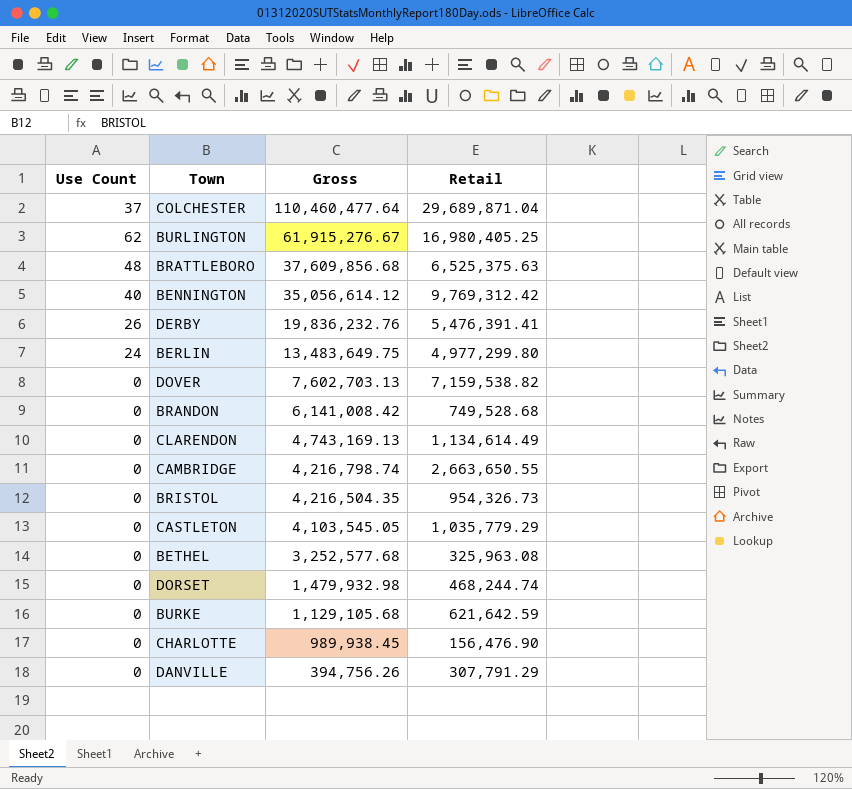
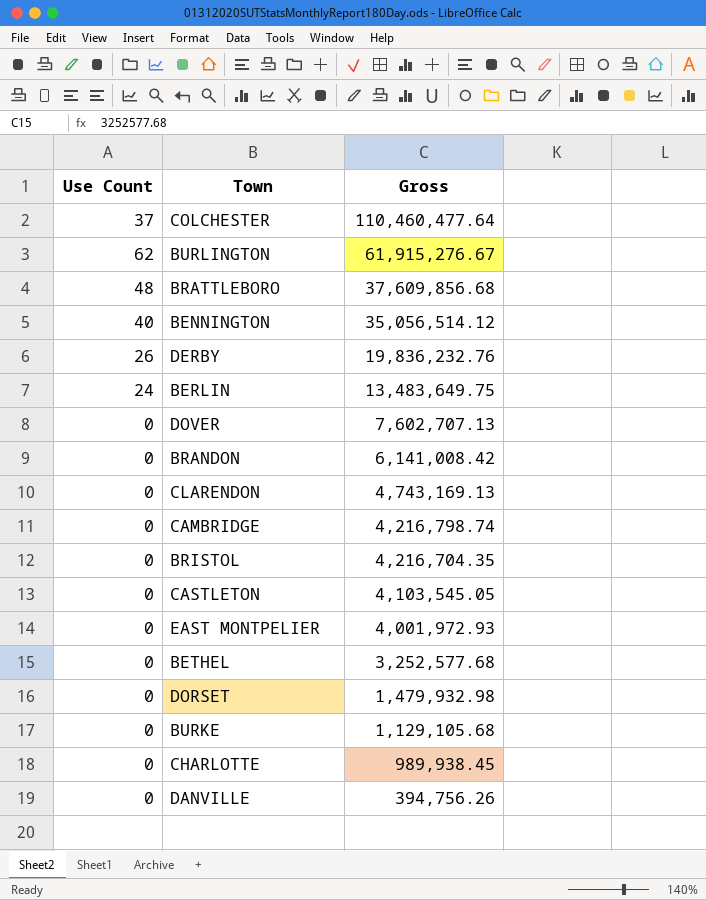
column Retail | position: 4 -> none
BENNINGTON | Gross: 35,056,614.12 -> 35,056,514.12
DOVER | Gross: 7,602,703.13 -> 7,602,707.13
BRISTOL | Gross: 4,216,504.35 -> 4,216,704.35
row EAST MONTPELIER: none -> 0 | 4,001,972.93

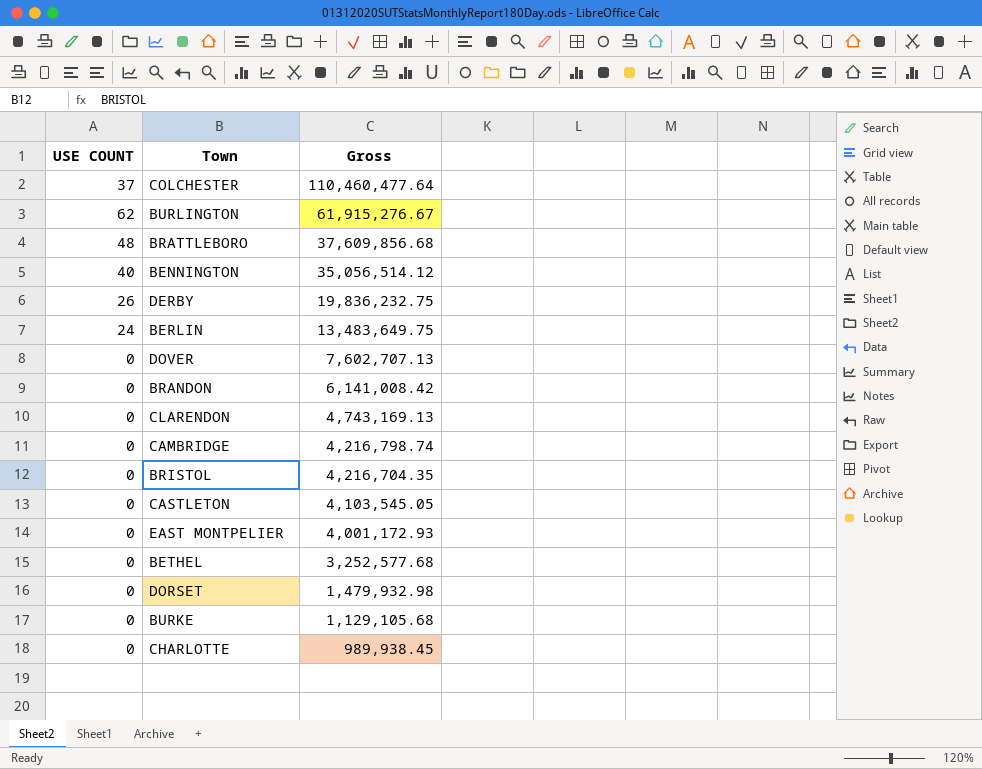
column name: Use Count -> USE COUNT
row DANVILLE: 0 | 394,756.26 -> none
DERBY | Gross: 19,836,232.76 -> 19,836,232.75
EAST MONTPELIER | Gross: 4,001,972.93 -> 4,001,172.93

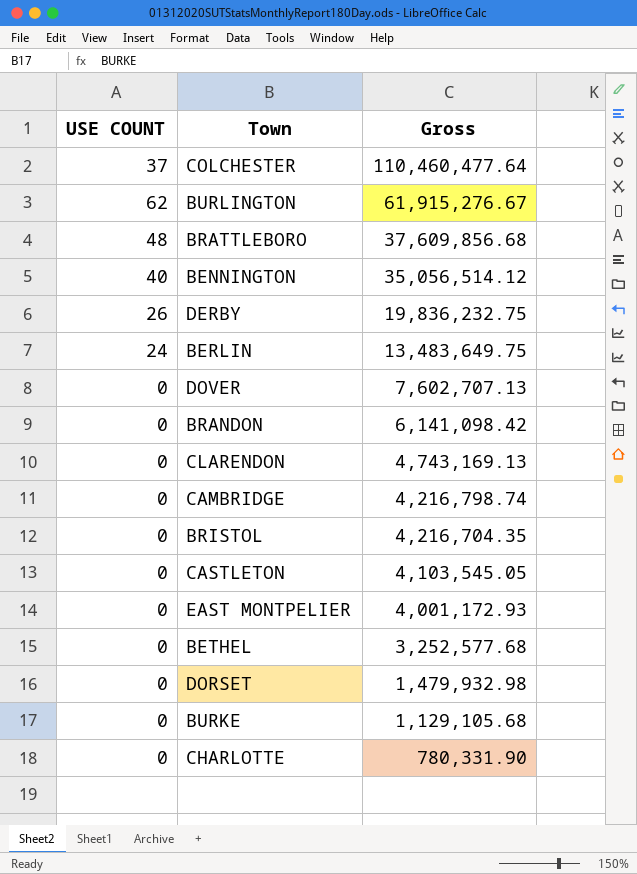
BRANDON | Gross: 6,141,008.42 -> 6,141,098.42
CHARLOTTE | Gross: 989,938.45 -> 780,331.90

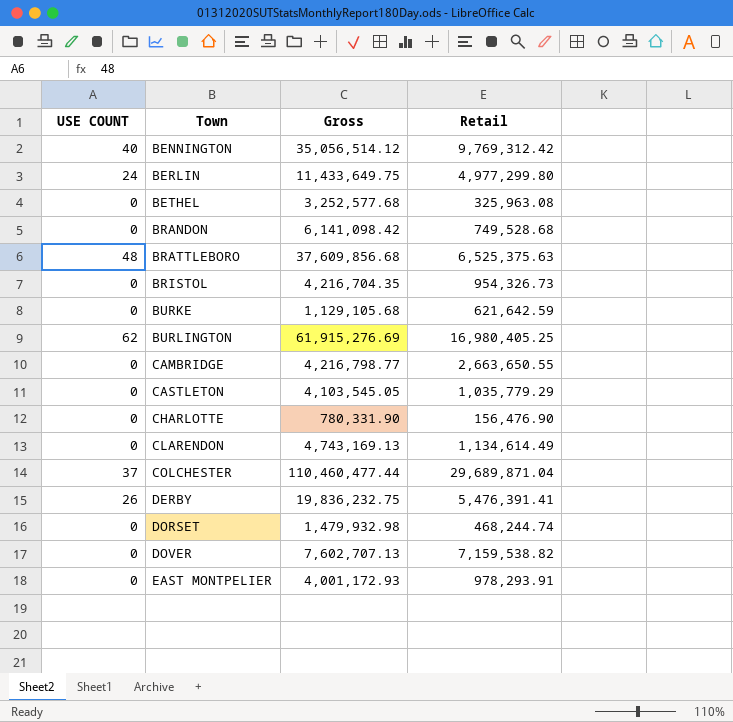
row order: Gross descending -> Town ascending
column Retail | position: none -> 4
BERLIN | Gross: 13,483,649.75 -> 11,433,649.75
BURLINGTON | Gross: 61,915,276.67 -> 61,915,276.69
CAMBRIDGE | Gross: 4,216,798.74 -> 4,216,798.77
COLCHESTER | Gross: 110,460,477.64 -> 110,460,477.44

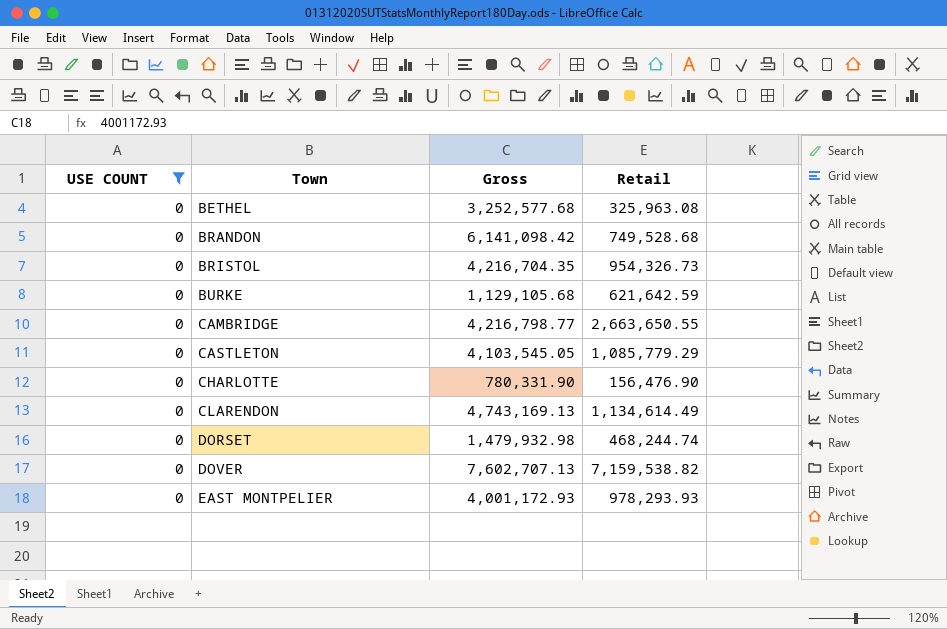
filter: none -> USE COUNT = 0
CASTLETON | Retail: 1,035,779.29 -> 1,085,779.29
EAST MONTPELIER | Retail: 978,293.91 -> 978,293.93

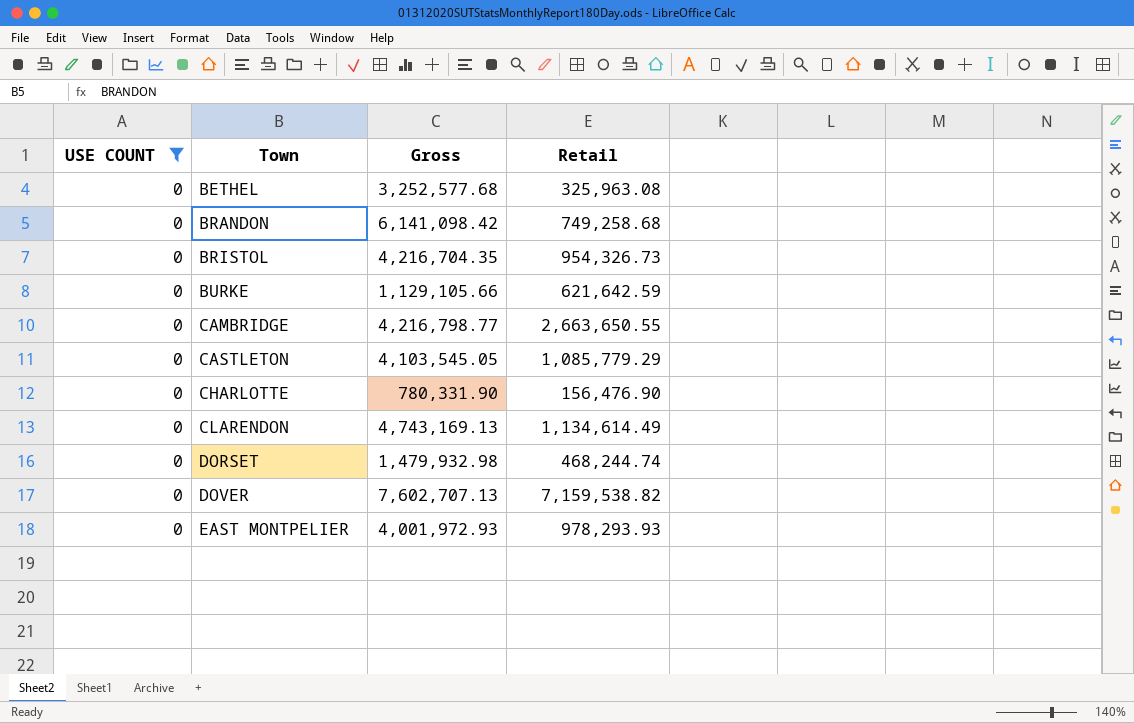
BRANDON | Retail: 749,528.68 -> 749,258.68
BURKE | Gross: 1,129,105.68 -> 1,129,105.66
EAST MONTPELIER | Gross: 4,001,172.93 -> 4,001,972.93

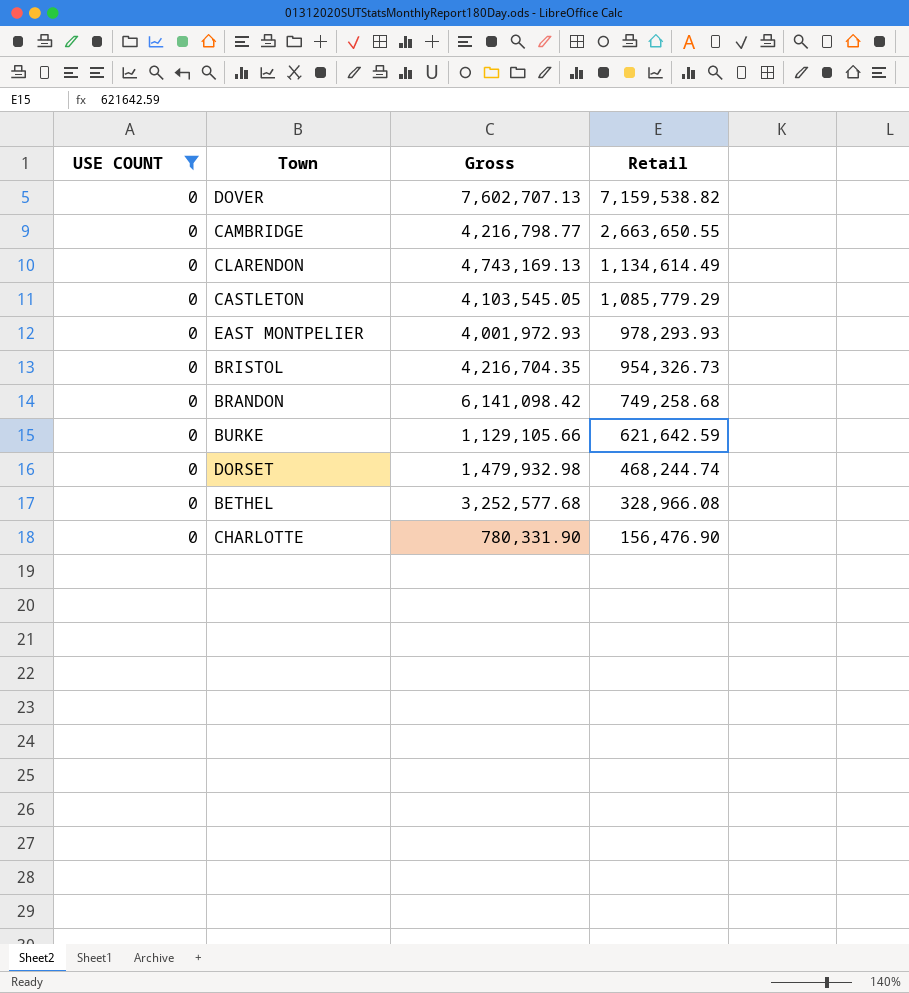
row order: Town ascending -> Retail descending
BETHEL | Retail: 325,963.08 -> 328,966.08

